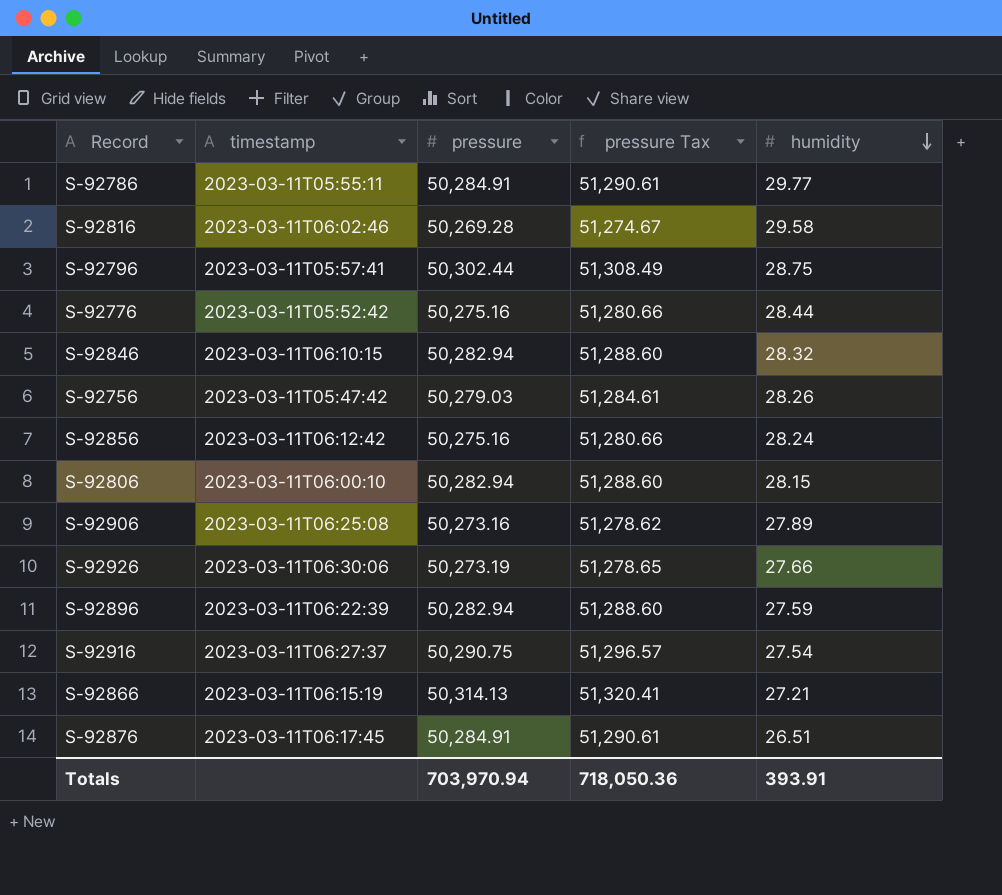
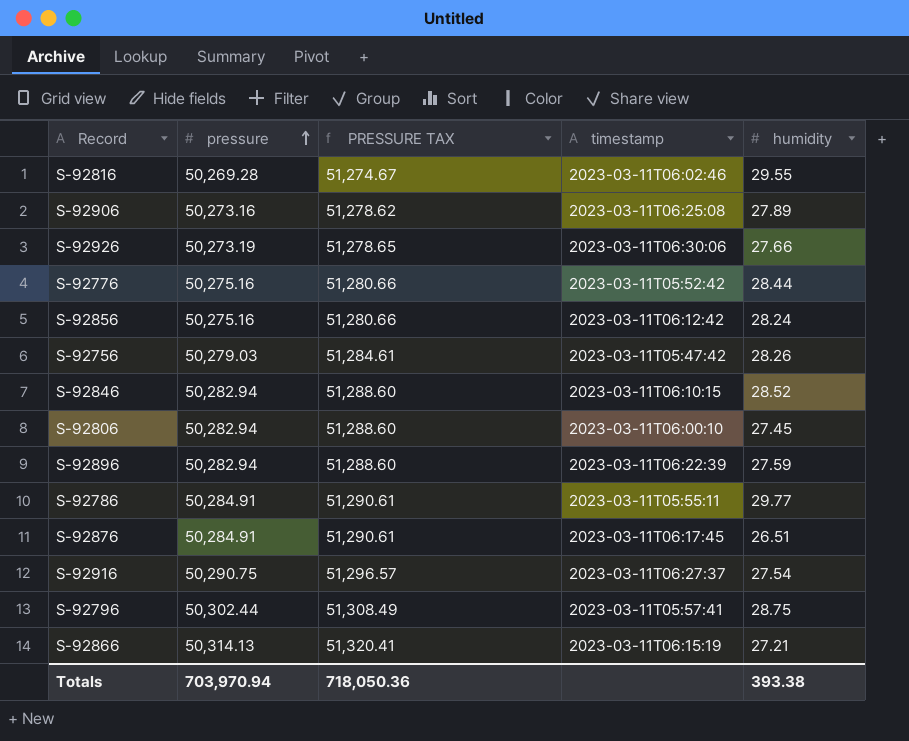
row order: humidity descending -> pressure ascending
column name: pressure Tax -> PRESSURE TAX
column timestamp | position: 2 -> 4
S-92816 | humidity: 29.58 -> 29.55
S-92846 | humidity: 28.32 -> 28.52
S-92806 | humidity: 28.15 -> 27.45
Totals | humidity: 393.91 -> 393.38

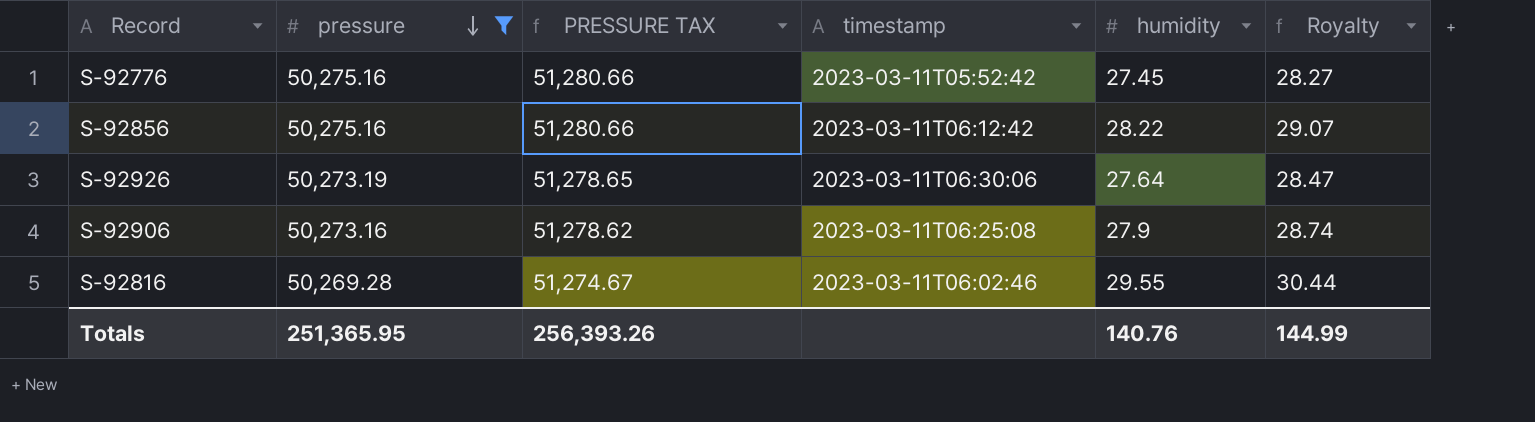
filter: none -> pressure <= 50,275.16
row order: pressure ascending -> pressure descending
column Royalty | formula: none -> [humidity] * 1.03
S-92776 | humidity: 28.44 -> 27.45
S-92856 | humidity: 28.24 -> 28.22
S-92926 | humidity: 27.66 -> 27.64
S-92906 | humidity: 27.89 -> 27.9
Totals | pressure: 703,970.94 -> 251,365.95
Totals | PRESSURE TAX: 718,050.36 -> 256,393.26
Totals | humidity: 393.38 -> 140.76

